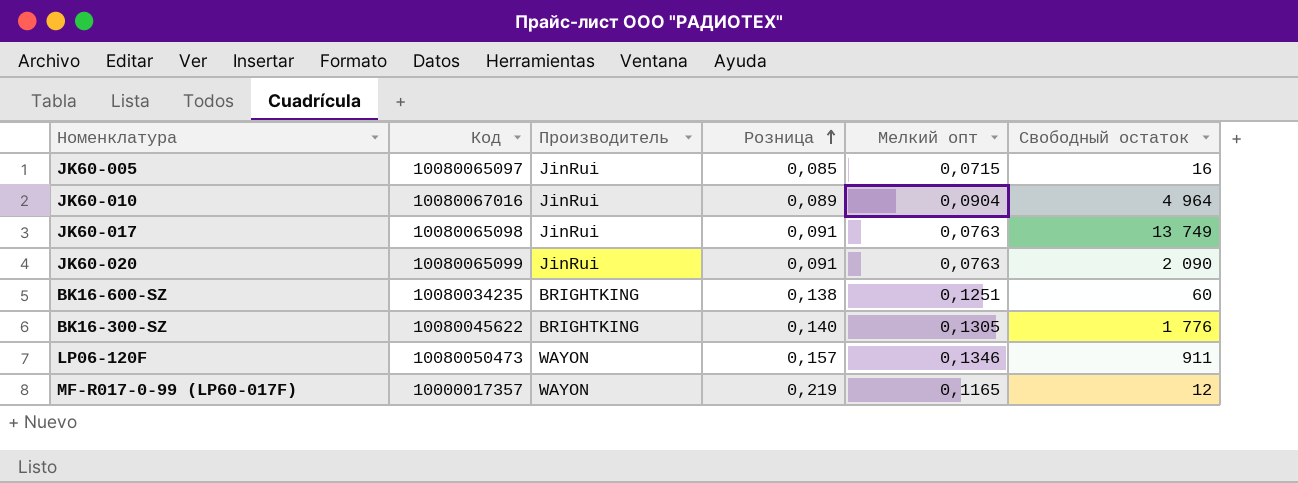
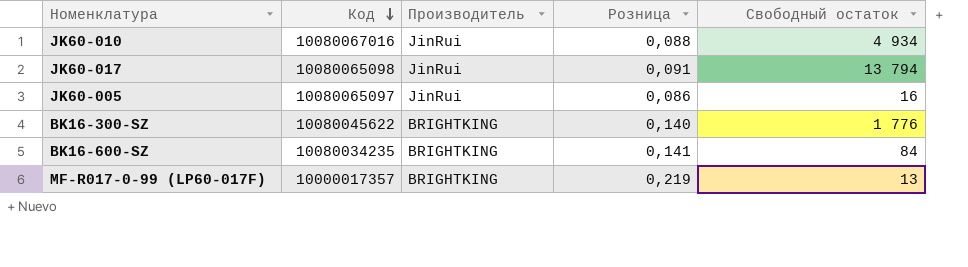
row order: Розница ascending -> Код descending
column Мелкий опт | position: 5 -> none
row JK60-020: 10080065099 | JinRui | 0,091 | 0,0763 | 2 090 -> none
row LP06-120F: 10080050473 | WAYON | 0,157 | 0,1346 | 911 -> none
JK60-010 | Розница: 0,089 -> 0,088
JK60-010 | Свободный остаток: 4 964 -> 4 934
JK60-017 | Свободный остаток: 13 749 -> 13 794
JK60-005 | Розница: 0,085 -> 0,086
BK16-600-SZ | Розница: 0,138 -> 0,141
BK16-600-SZ | Свободный остаток: 60 -> 84
MF-R017-0-99 (LP60-017F) | Производитель: WAYON -> BRIGHTKING
MF-R017-0-99 (LP60-017F) | Свободный остаток: 12 -> 13

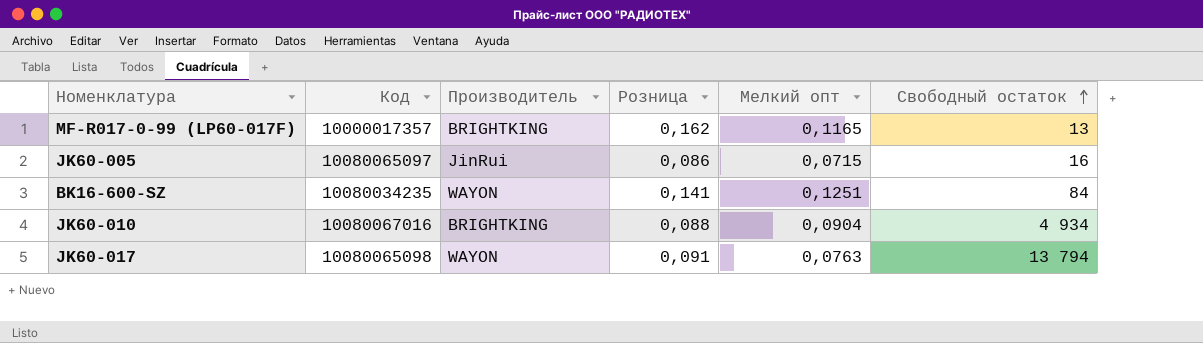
row order: Код descending -> Свободный остаток ascending
column Мелкий опт | position: none -> 5
row BK16-300-SZ: 10080045622 | BRIGHTKING | 0,140 | 1 776 -> none
MF-R017-0-99 (LP60-017F) | Розница: 0,219 -> 0,162
BK16-600-SZ | Производитель: BRIGHTKING -> WAYON
JK60-010 | Производитель: JinRui -> BRIGHTKING
JK60-017 | Производитель: JinRui -> WAYON

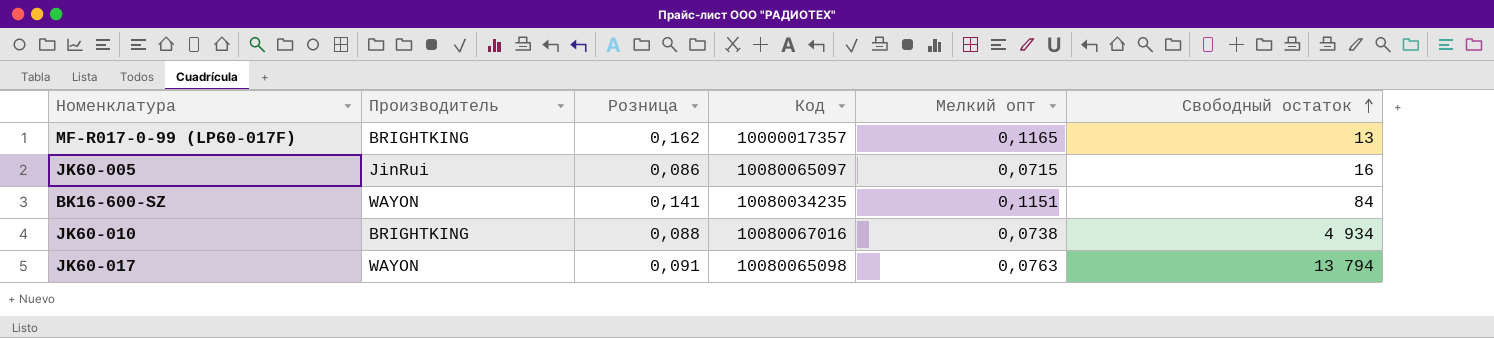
column Код | position: 2 -> 4
BK16-600-SZ | Мелкий опт: 0,1251 -> 0,1151
JK60-010 | Мелкий опт: 0,0904 -> 0,0738

